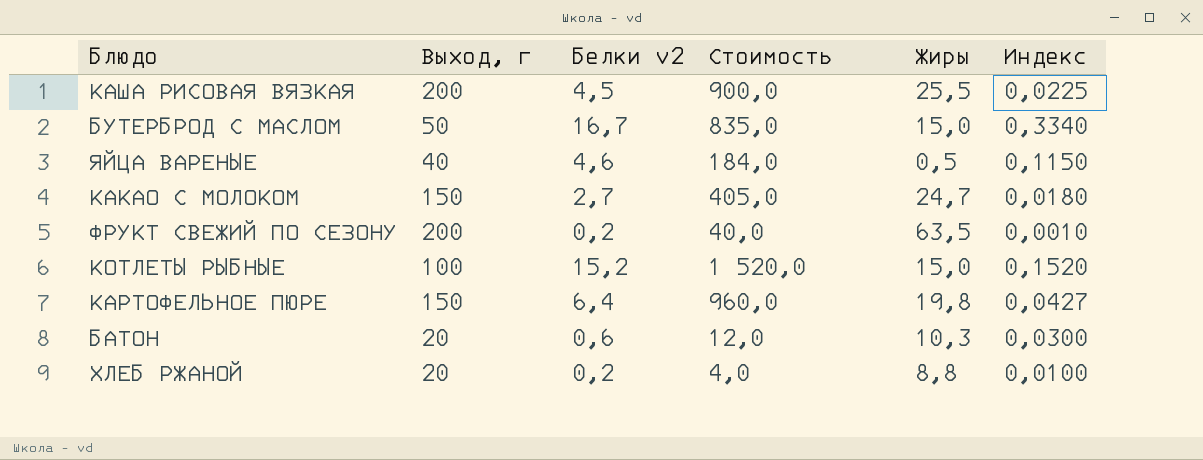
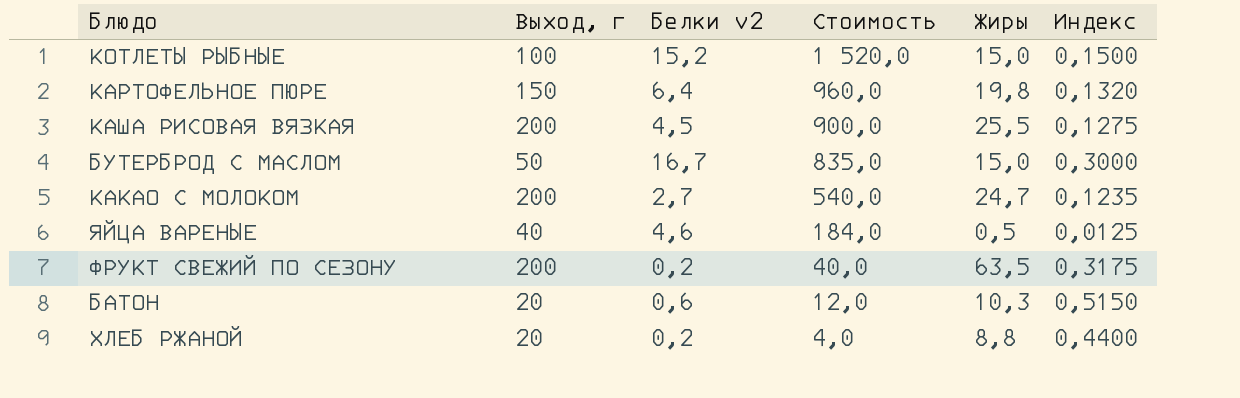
row order: none -> Стоимость descending
column Индекс | formula: [Белки v2] / [Выход, г] -> [Жиры] / [Выход, г]
КАКАО С МОЛОКОМ | Выход, г: 150 -> 200
КАКАО С МОЛОКОМ | Стоимость: 405,0 -> 540,0

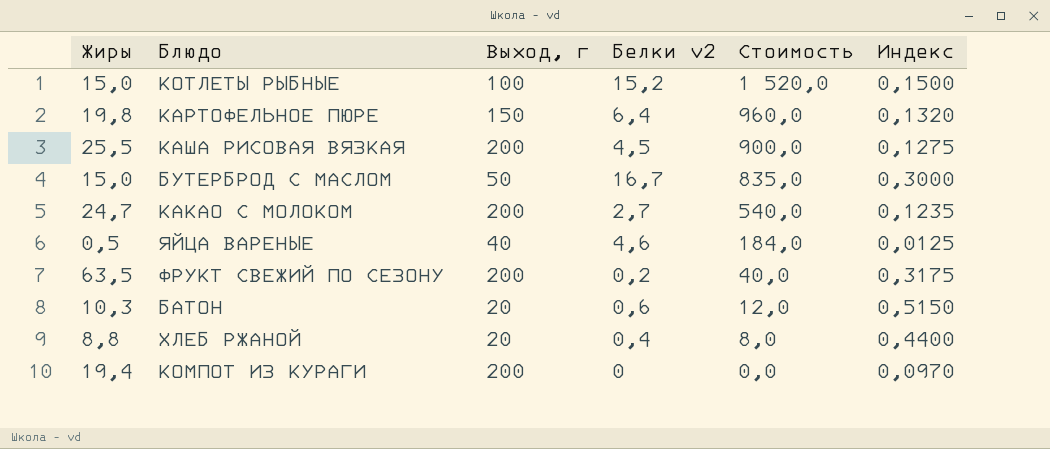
column Жиры | position: 5 -> 1
ХЛЕБ РЖАНОЙ | Белки v2: 0,2 -> 0,4
ХЛЕБ РЖАНОЙ | Стоимость: 4,0 -> 8,0
row КОМПОТ ИЗ КУРАГИ: none -> 19,4 | 200 | 0 | 0,0 | 0,0970

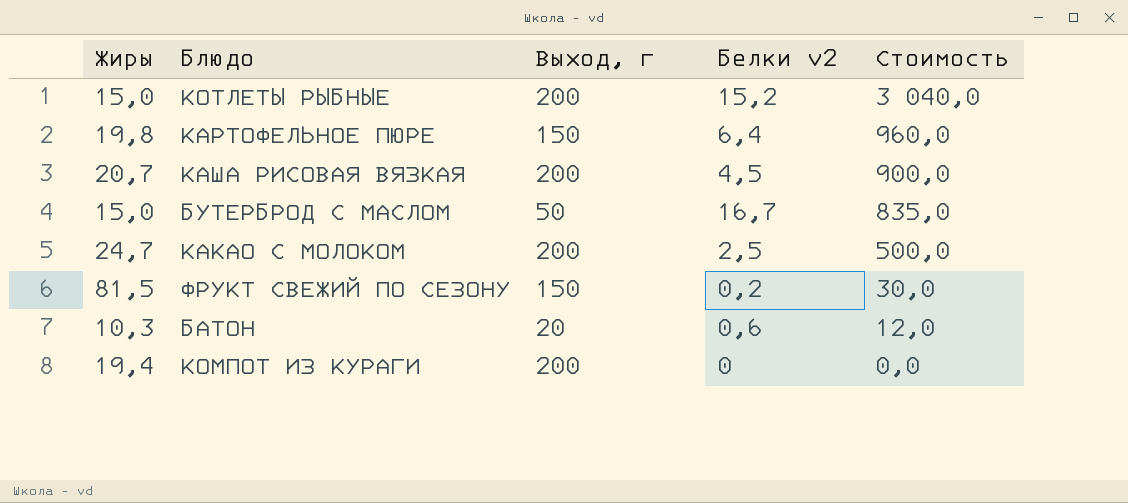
column Индекс | formula: [Жиры] / [Выход, г] -> none
row ЯЙЦА ВАРЕНЫЕ: 0,5 | 40 | 4,6 | 184,0 | 0,0125 -> none
row ХЛЕБ РЖАНОЙ: 8,8 | 20 | 0,4 | 8,0 | 0,4400 -> none
КОТЛЕТЫ РЫБНЫЕ | Выход, г: 100 -> 200
КОТЛЕТЫ РЫБНЫЕ | Стоимость: 1 520,0 -> 3 040,0
КАША РИСОВАЯ ВЯЗКАЯ | Жиры: 25,5 -> 20,7
КАКАО С МОЛОКОМ | Белки v2: 2,7 -> 2,5
КАКАО С МОЛОКОМ | Стоимость: 540,0 -> 500,0
ФРУКТ СВЕЖИЙ ПО СЕЗОНУ | Жиры: 63,5 -> 81,5
ФРУКТ СВЕЖИЙ ПО СЕЗОНУ | Выход, г: 200 -> 150
ФРУКТ СВЕЖИЙ ПО СЕЗОНУ | Стоимость: 40,0 -> 30,0

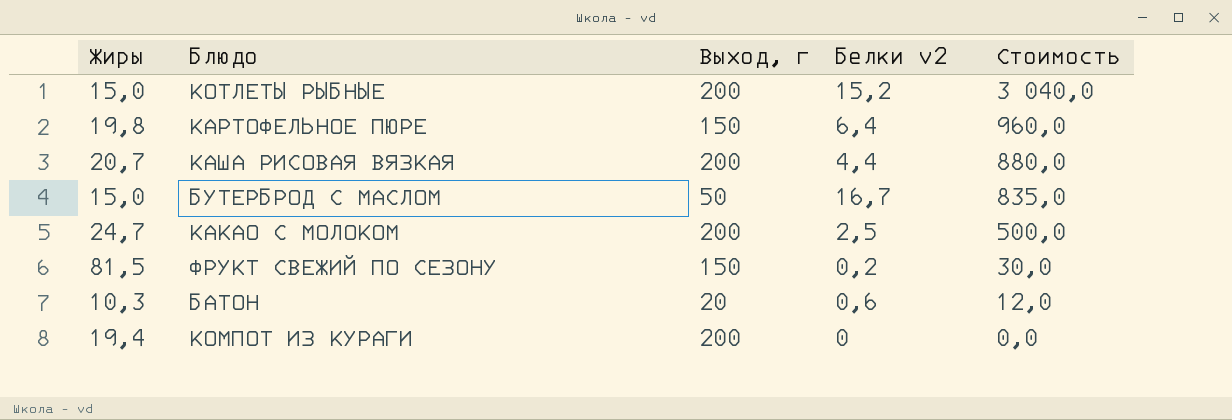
КАША РИСОВАЯ ВЯЗКАЯ | Белки v2: 4,5 -> 4,4
КАША РИСОВАЯ ВЯЗКАЯ | Стоимость: 900,0 -> 880,0

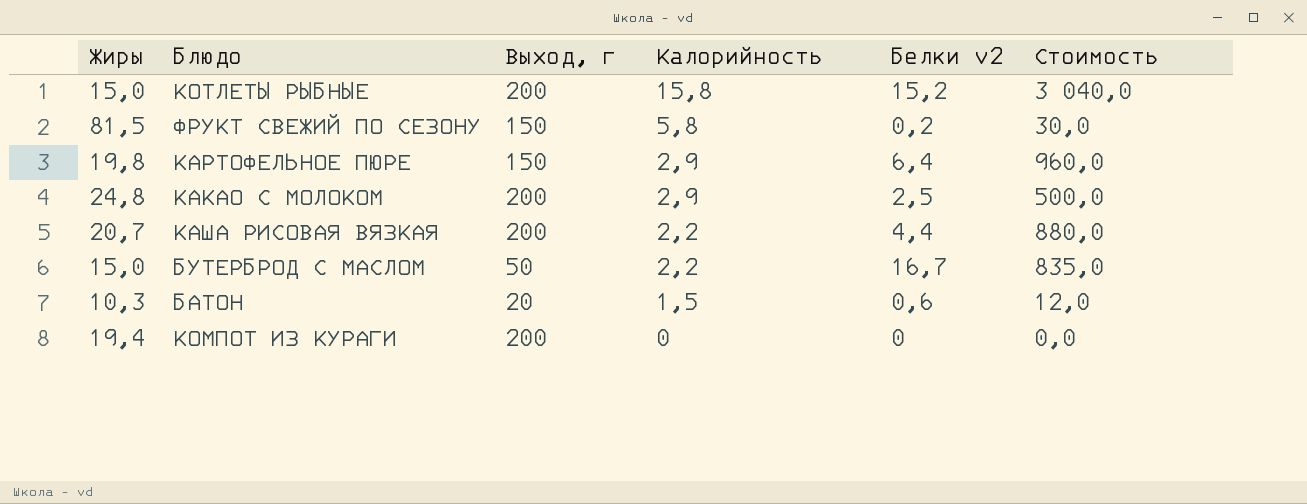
row order: Стоимость descending -> Калорийность descending
column Калорийность | position: none -> 4
КАКАО С МОЛОКОМ | Жиры: 24,7 -> 24,8

